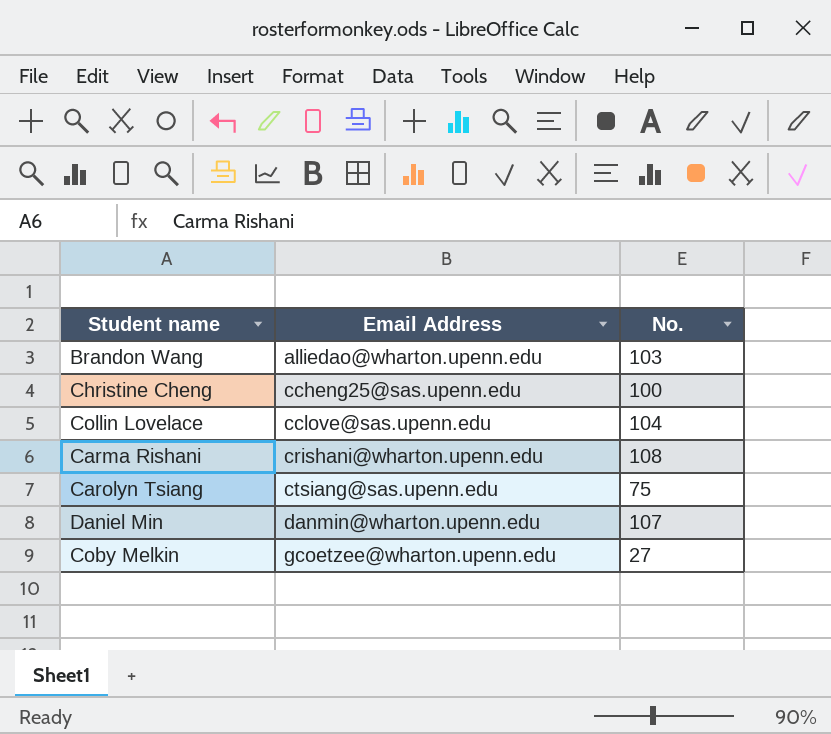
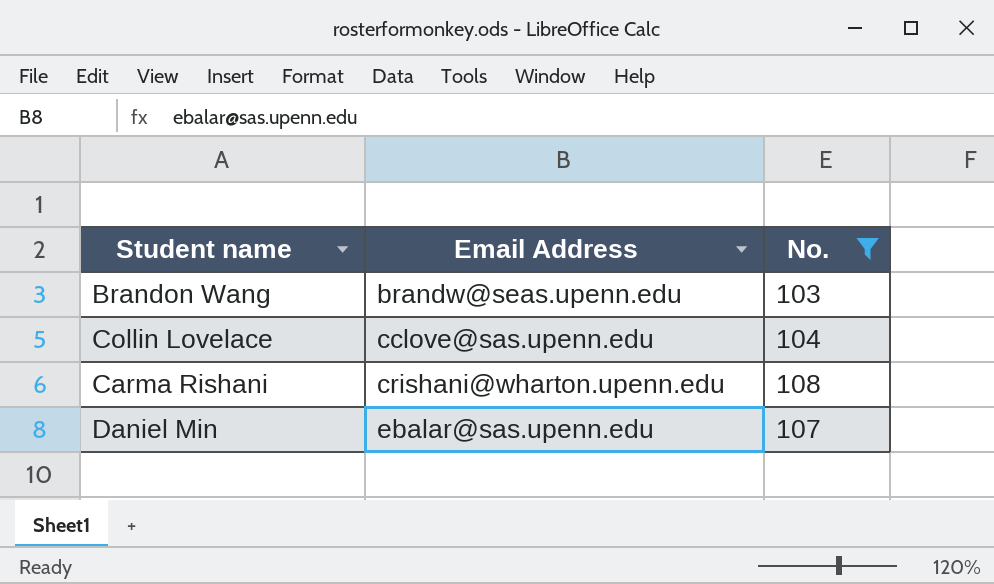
filter: none -> No. >= 103
Brandon Wang | Email Address: alliedao@wharton.upenn.edu -> brandw@seas.upenn.edu
Daniel Min | Email Address: danmin@wharton.upenn.edu -> ebalar@sas.upenn.edu

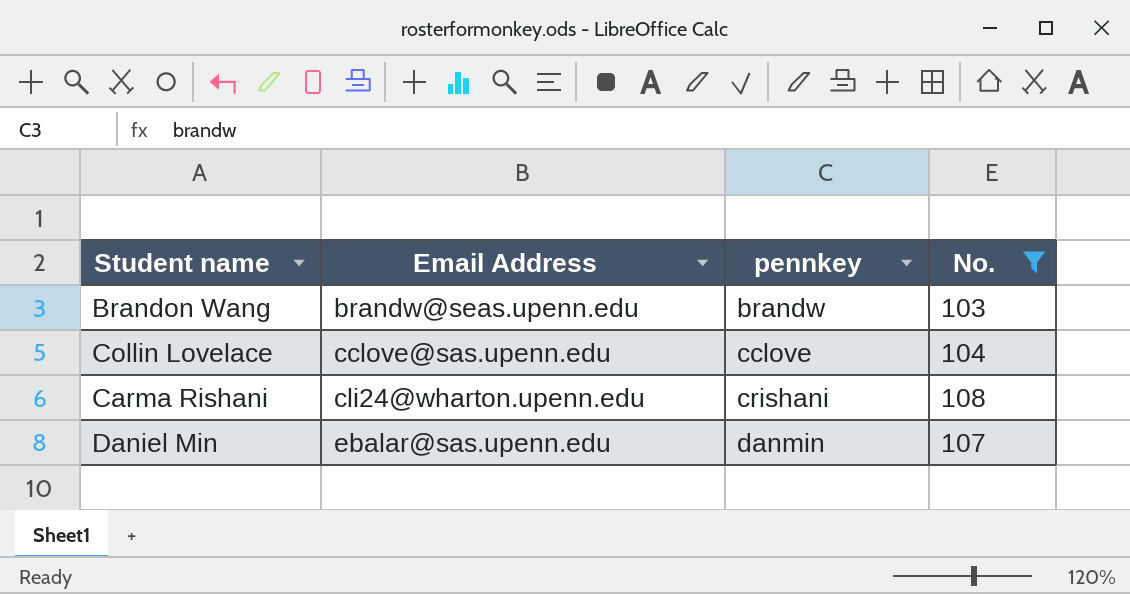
column pennkey | position: none -> 3
Carma Rishani | Email Address: crishani@wharton.upenn.edu -> cli24@wharton.upenn.edu

